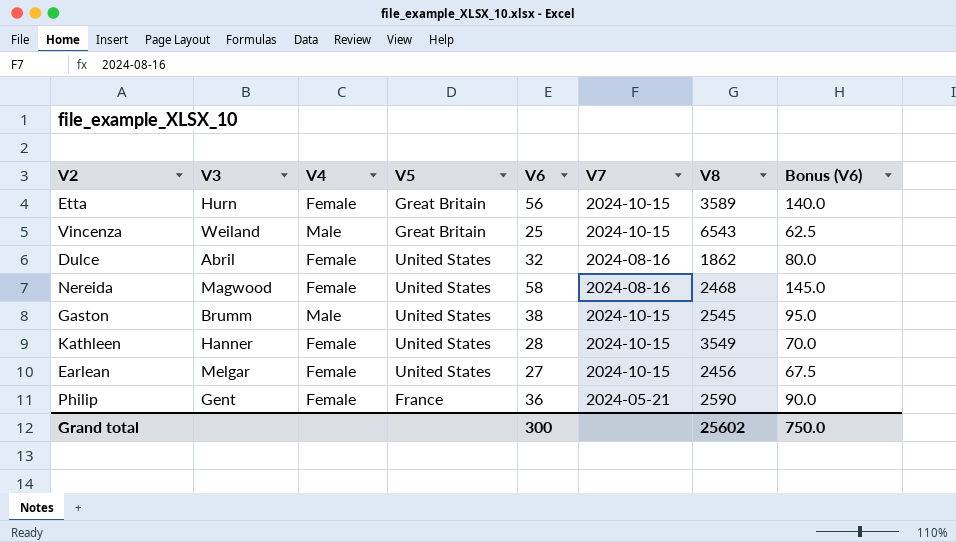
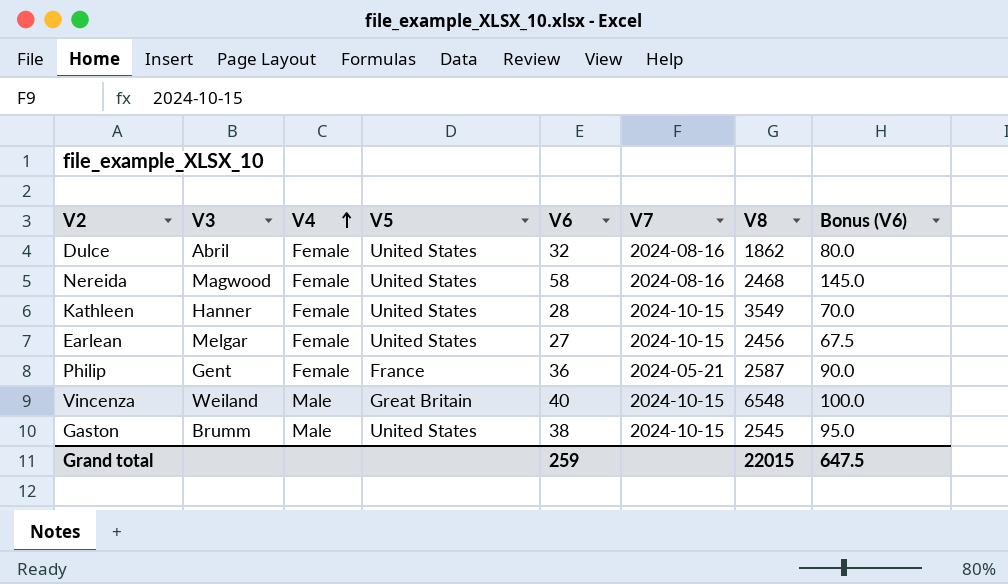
row order: none -> V4 ascending
row Etta: Hurn | Female | Great Britain | 56 | 2024-10-15 | 3589 | 140.0 -> none
Philip | V8: 2590 -> 2587
Vincenza | V6: 25 -> 40
Vincenza | V8: 6543 -> 6548
Vincenza | Bonus (V6): 62.5 -> 100.0
Grand total | V6: 300 -> 259
Grand total | V8: 25602 -> 22015
Grand total | Bonus (V6): 750.0 -> 647.5

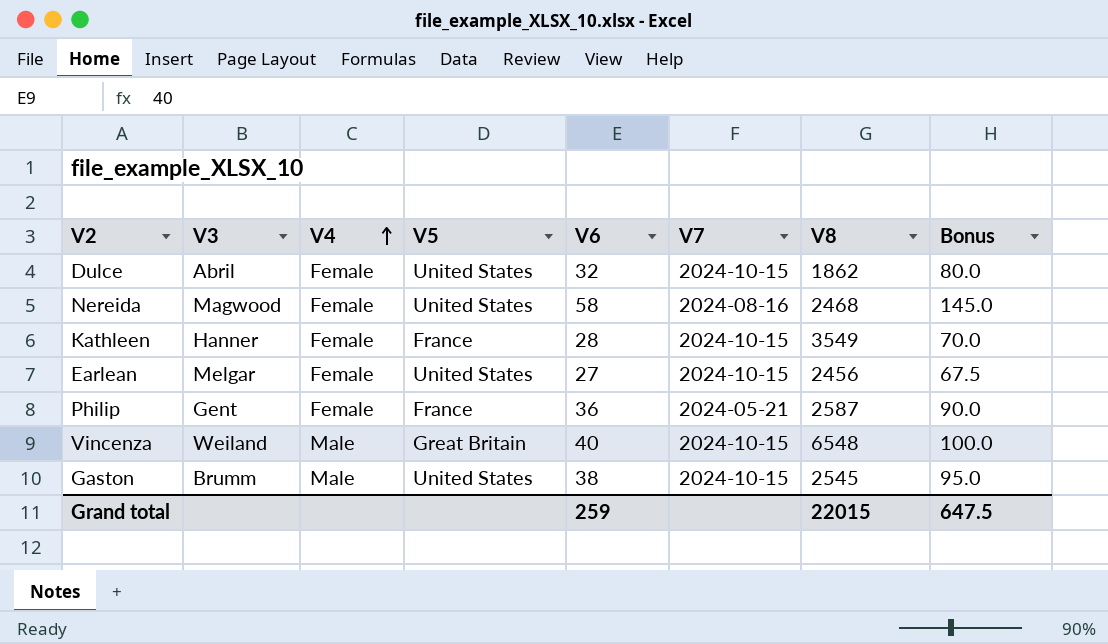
column name: Bonus (V6) -> Bonus
Dulce | V7: 2024-08-16 -> 2024-10-15
Kathleen | V5: United States -> France

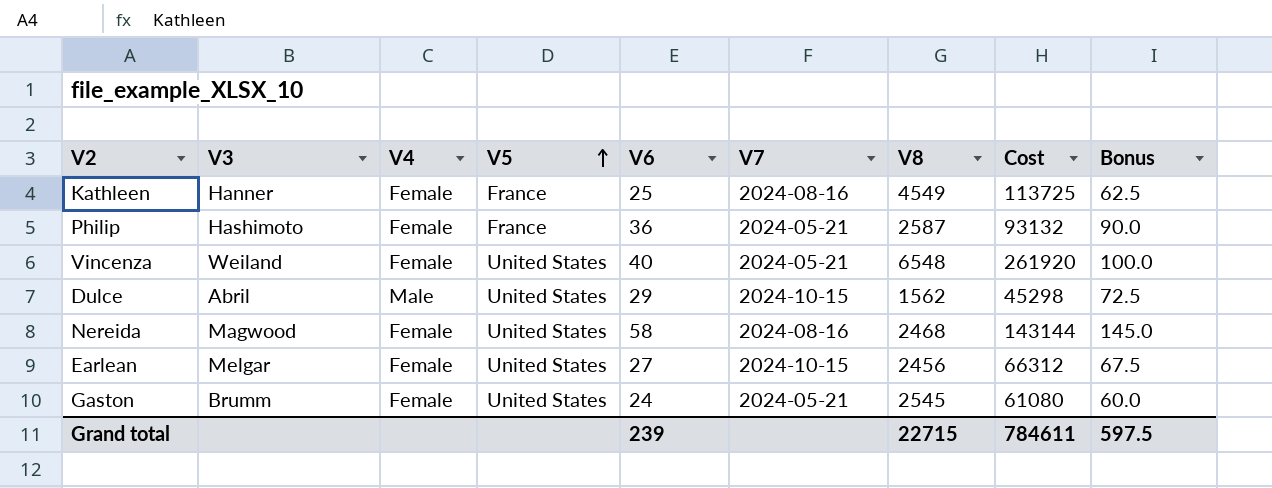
row order: V4 ascending -> V5 ascending
column Cost | formula: none -> [V6] * [V8]
Kathleen | V6: 28 -> 25
Kathleen | V7: 2024-10-15 -> 2024-08-16
Kathleen | V8: 3549 -> 4549
Kathleen | Bonus: 70.0 -> 62.5
Philip | V3: Gent -> Hashimoto
Vincenza | V4: Male -> Female
Vincenza | V5: Great Britain -> United States
Vincenza | V7: 2024-10-15 -> 2024-05-21
Dulce | V4: Female -> Male
Dulce | V6: 32 -> 29
Dulce | V8: 1862 -> 1562
Dulce | Bonus: 80.0 -> 72.5
Gaston | V4: Male -> Female
Gaston | V6: 38 -> 24
Gaston | V7: 2024-10-15 -> 2024-05-21
Gaston | Bonus: 95.0 -> 60.0
Grand total | V6: 259 -> 239
Grand total | V8: 22015 -> 22715
Grand total | Bonus: 647.5 -> 597.5

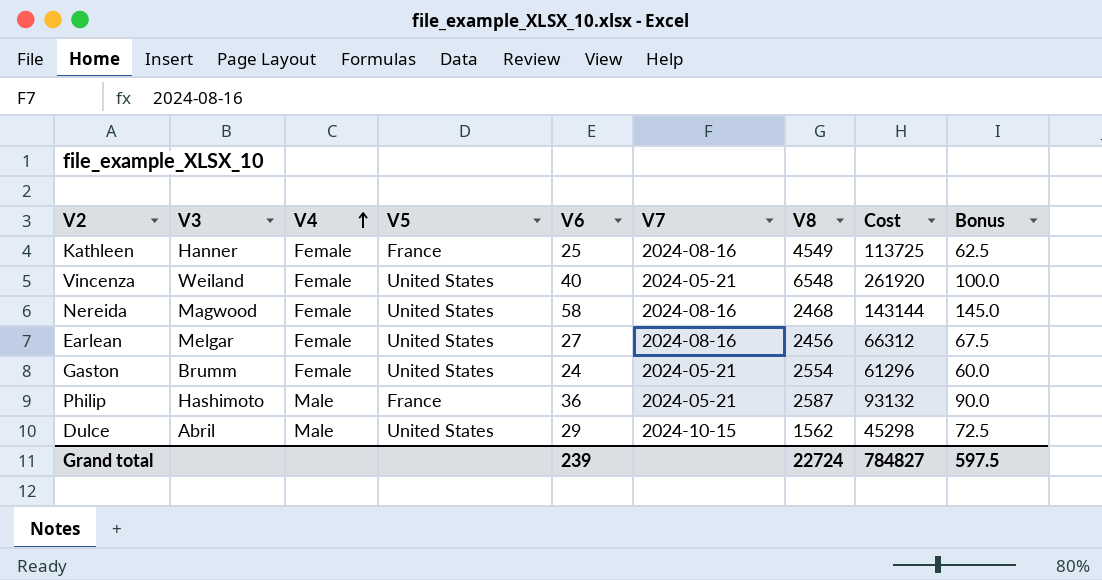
row order: V5 ascending -> V4 ascending
Earlean | V7: 2024-10-15 -> 2024-08-16
Gaston | V8: 2545 -> 2554
Gaston | Cost: 61080 -> 61296
Philip | V4: Female -> Male
Grand total | V8: 22715 -> 22724
Grand total | Cost: 784611 -> 784827

